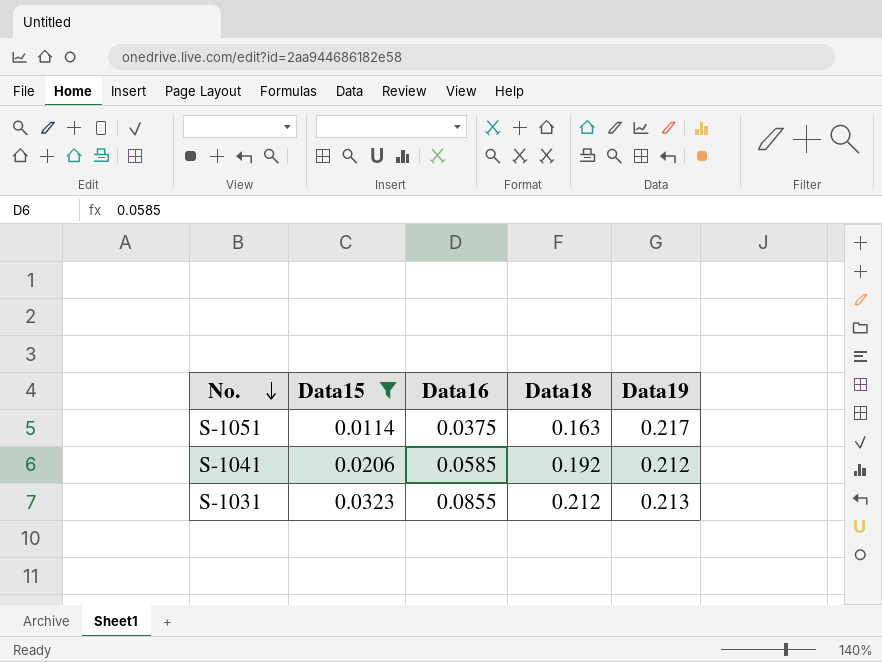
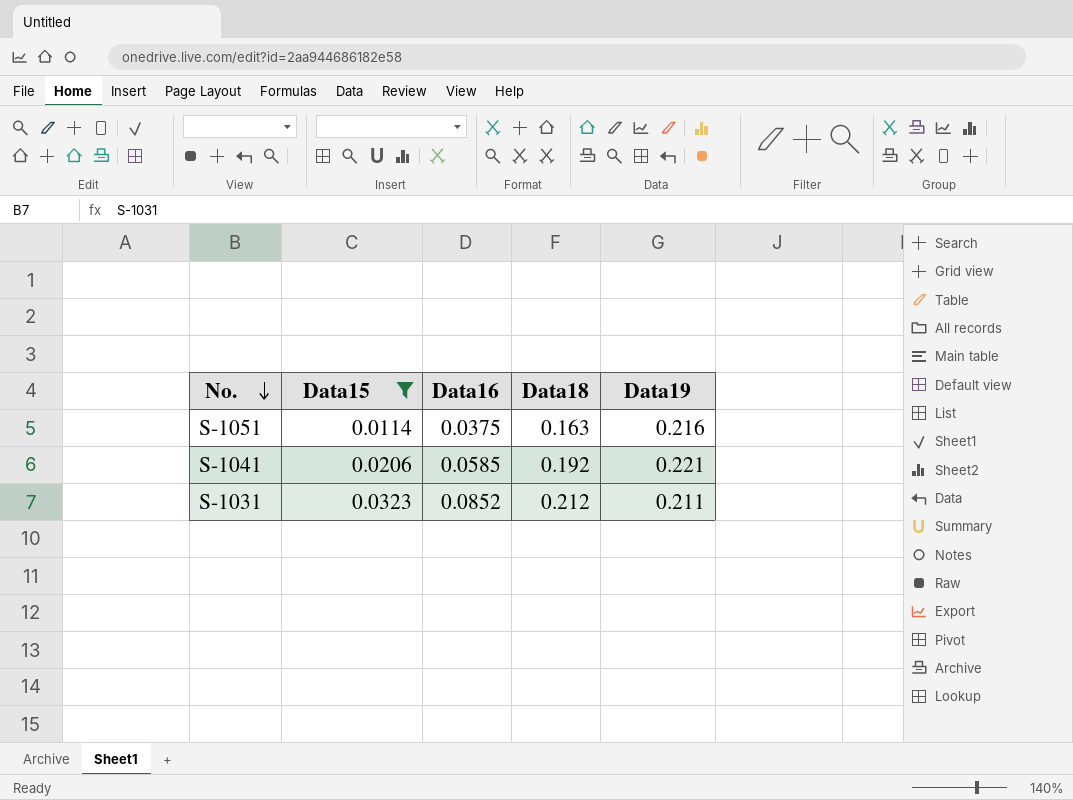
S-1051 | Data19: 0.217 -> 0.216
S-1041 | Data19: 0.212 -> 0.221
S-1031 | Data16: 0.0855 -> 0.0852
S-1031 | Data19: 0.213 -> 0.211

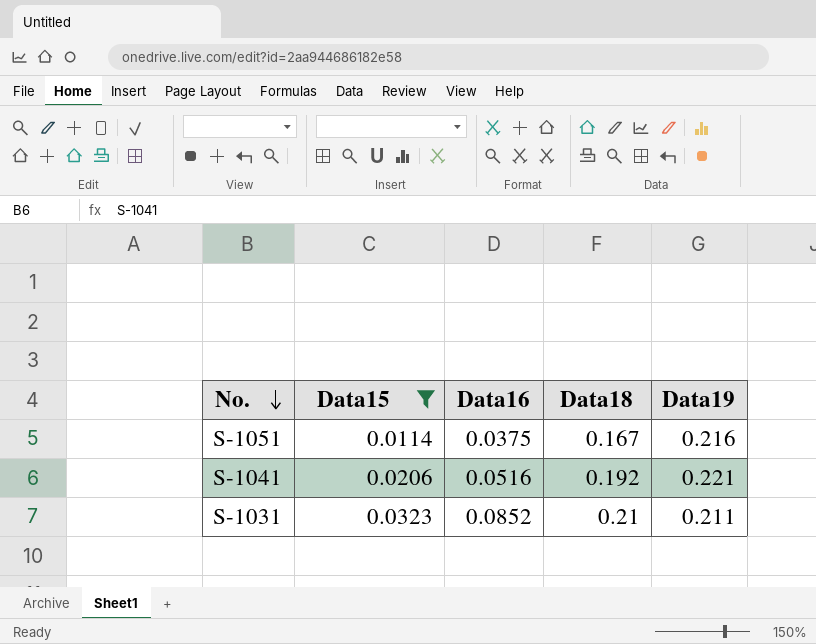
S-1051 | Data18: 0.163 -> 0.167
S-1041 | Data16: 0.0585 -> 0.0516
S-1031 | Data18: 0.212 -> 0.21

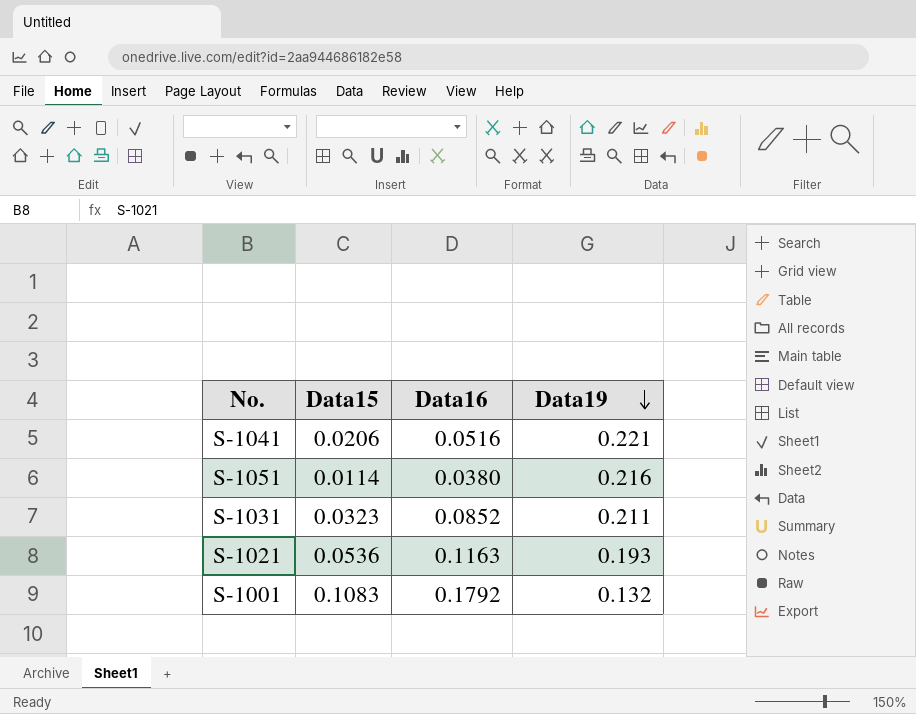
filter: Data15 <= 0.0323 -> none
row order: No. descending -> Data19 descending
column Data18 | position: 4 -> none
S-1051 | Data16: 0.0375 -> 0.0380

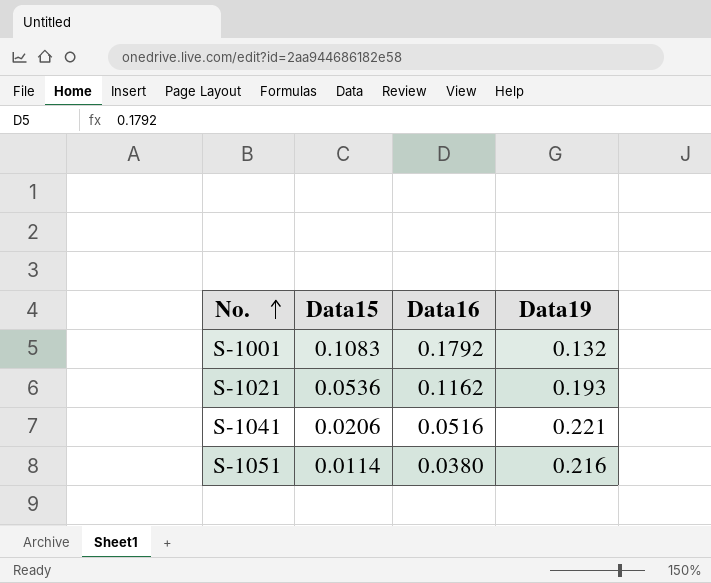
row order: Data19 descending -> No. ascending
row S-1031: 0.0323 | 0.0852 | 0.211 -> none
S-1021 | Data16: 0.1163 -> 0.1162

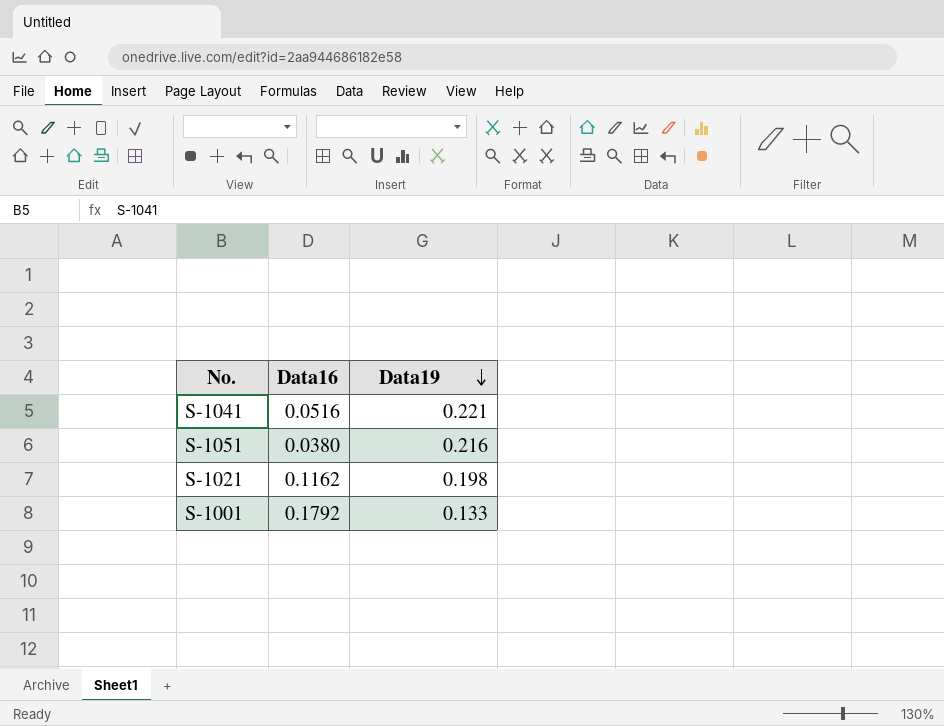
row order: No. ascending -> Data19 descending
column Data15 | position: 2 -> none
S-1021 | Data19: 0.193 -> 0.198
S-1001 | Data19: 0.132 -> 0.133

